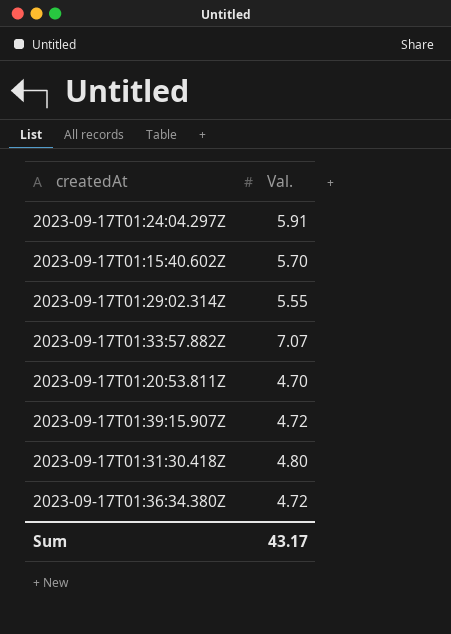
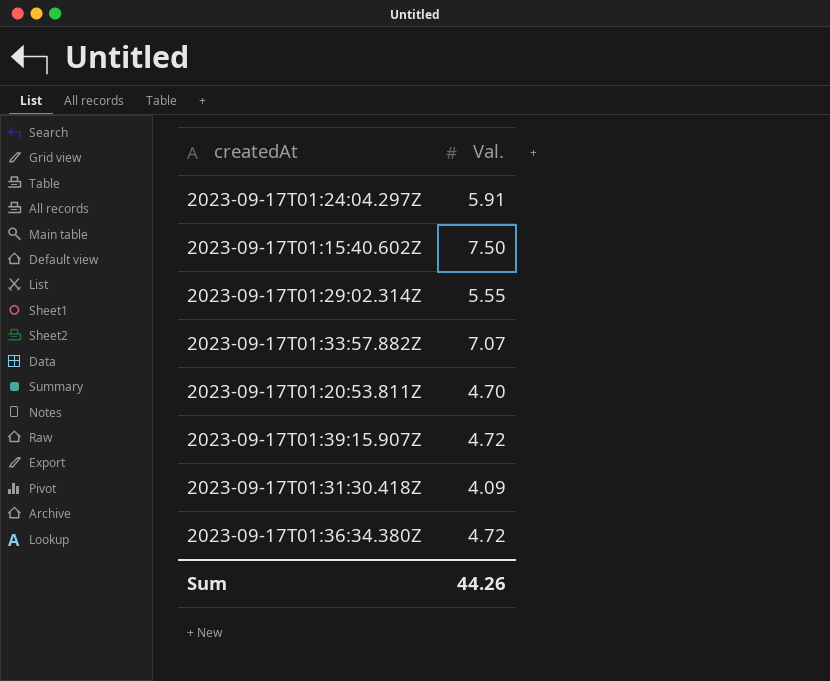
2023-09-17T01:15:40.602Z | Val.: 5.70 -> 7.50
2023-09-17T01:31:30.418Z | Val.: 4.80 -> 4.09
Sum | Val.: 43.17 -> 44.26

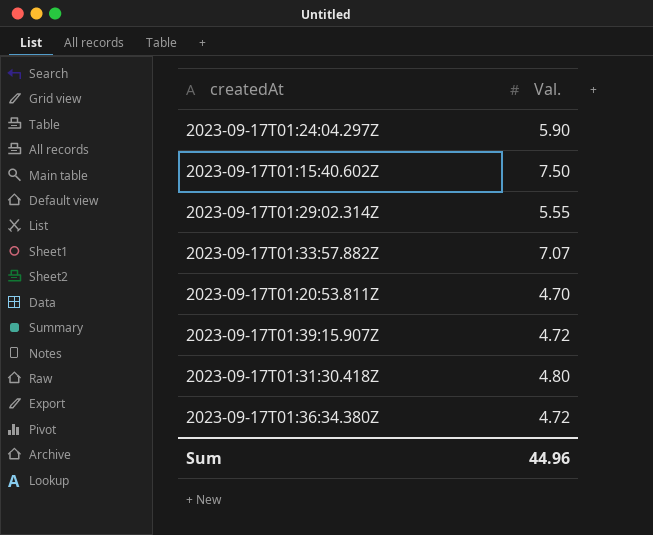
2023-09-17T01:24:04.297Z | Val.: 5.91 -> 5.90
2023-09-17T01:31:30.418Z | Val.: 4.09 -> 4.80
Sum | Val.: 44.26 -> 44.96

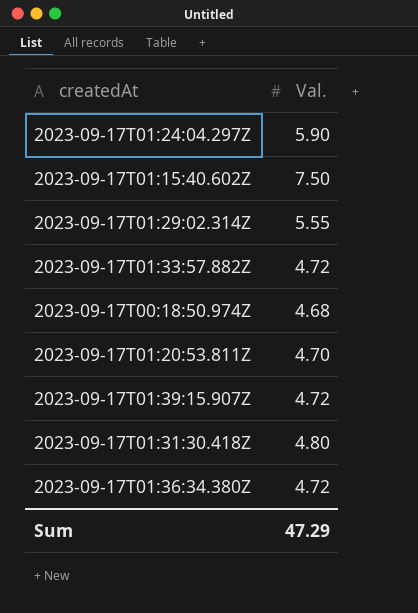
2023-09-17T01:33:57.882Z | Val.: 7.07 -> 4.72
row 2023-09-17T00:18:50.974Z: none -> 4.68
Sum | Val.: 44.96 -> 47.29

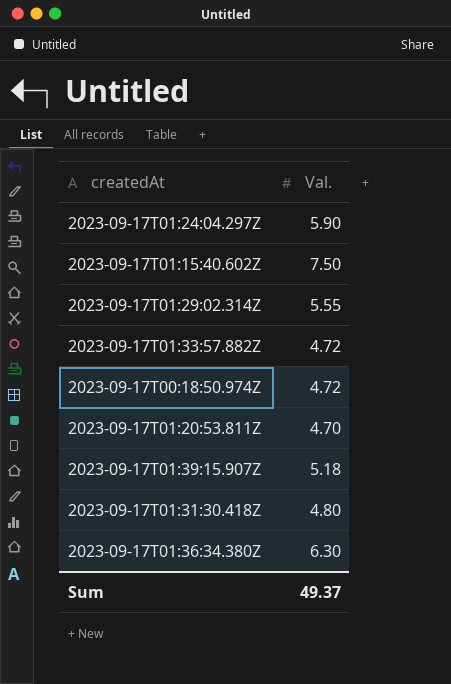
2023-09-17T00:18:50.974Z | Val.: 4.68 -> 4.72
2023-09-17T01:39:15.907Z | Val.: 4.72 -> 5.18
2023-09-17T01:36:34.380Z | Val.: 4.72 -> 6.30
Sum | Val.: 47.29 -> 49.37

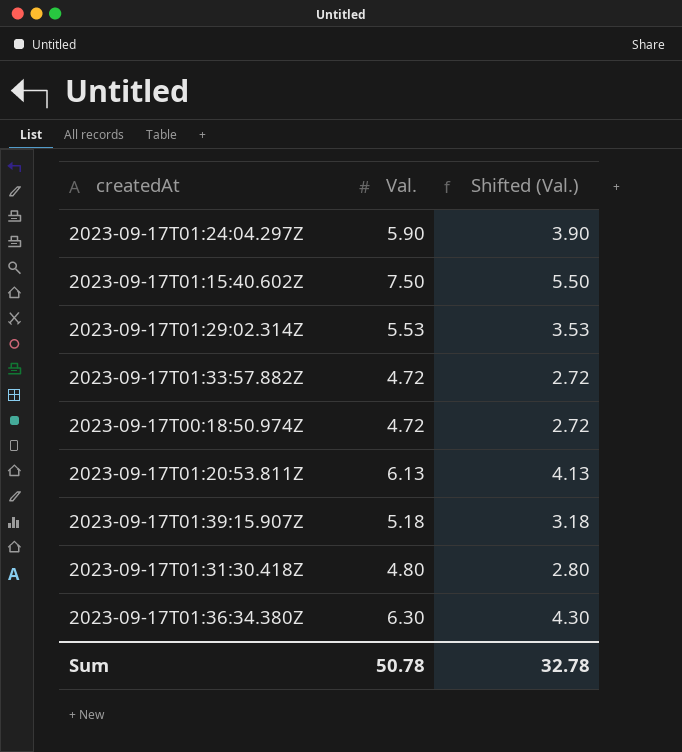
column Shifted (Val.) | formula: none -> [Val.] - 2
2023-09-17T01:29:02.314Z | Val.: 5.55 -> 5.53
2023-09-17T01:20:53.811Z | Val.: 4.70 -> 6.13
Sum | Val.: 49.37 -> 50.78

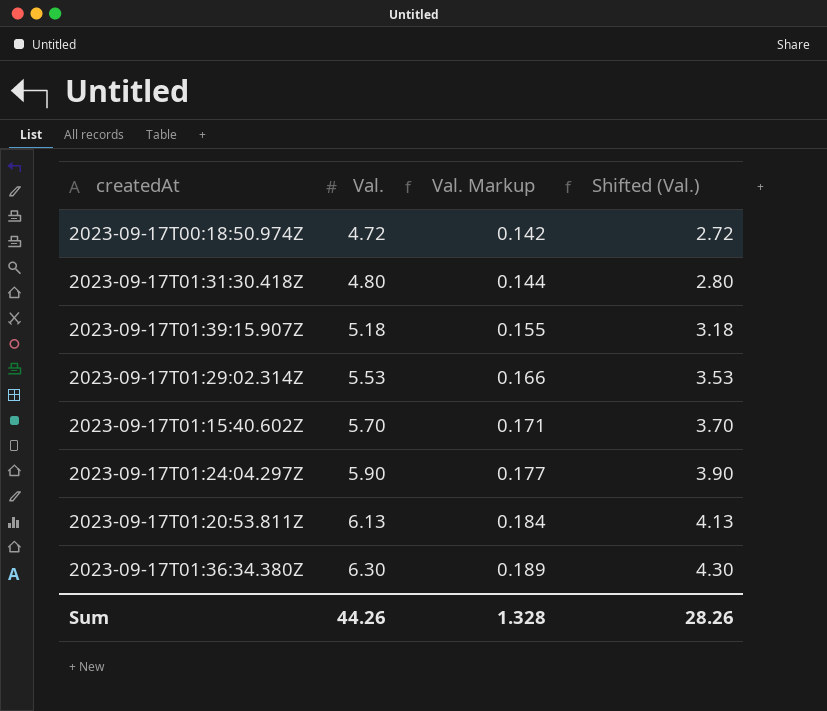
row order: none -> Val. ascending
column Val. Markup | formula: none -> [Val.] * 0.03
row 2023-09-17T01:33:57.882Z: 4.72 | 2.72 -> none
2023-09-17T01:15:40.602Z | Val.: 7.50 -> 5.70
2023-09-17T01:15:40.602Z | Shifted (Val.): 5.50 -> 3.70
Sum | Val.: 50.78 -> 44.26
Sum | Shifted (Val.): 32.78 -> 28.26

